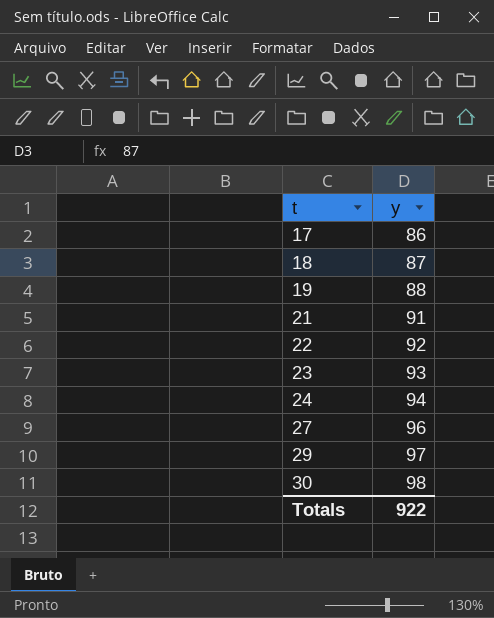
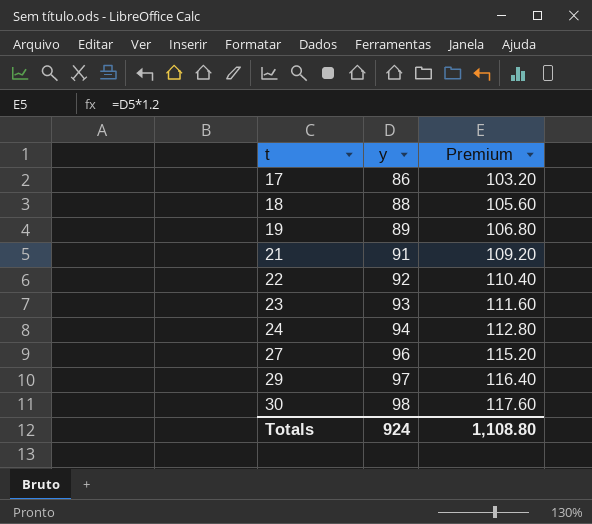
column Premium | formula: none -> [y] * 1.2
18 | y: 87 -> 88
19 | y: 88 -> 89
Totals | y: 922 -> 924

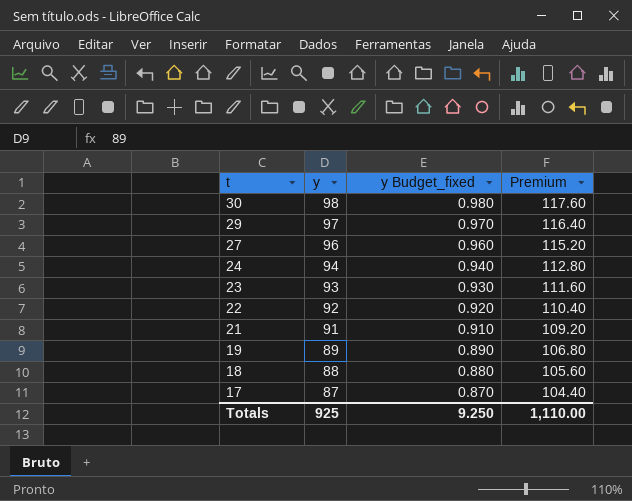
row order: t ascending -> t descending
column y Budget_fixed | formula: none -> [y] * 0.01
17 | y: 86 -> 87
17 | Premium: 103.20 -> 104.40
Totals | y: 924 -> 925
Totals | Premium: 1,108.80 -> 1,110.00

